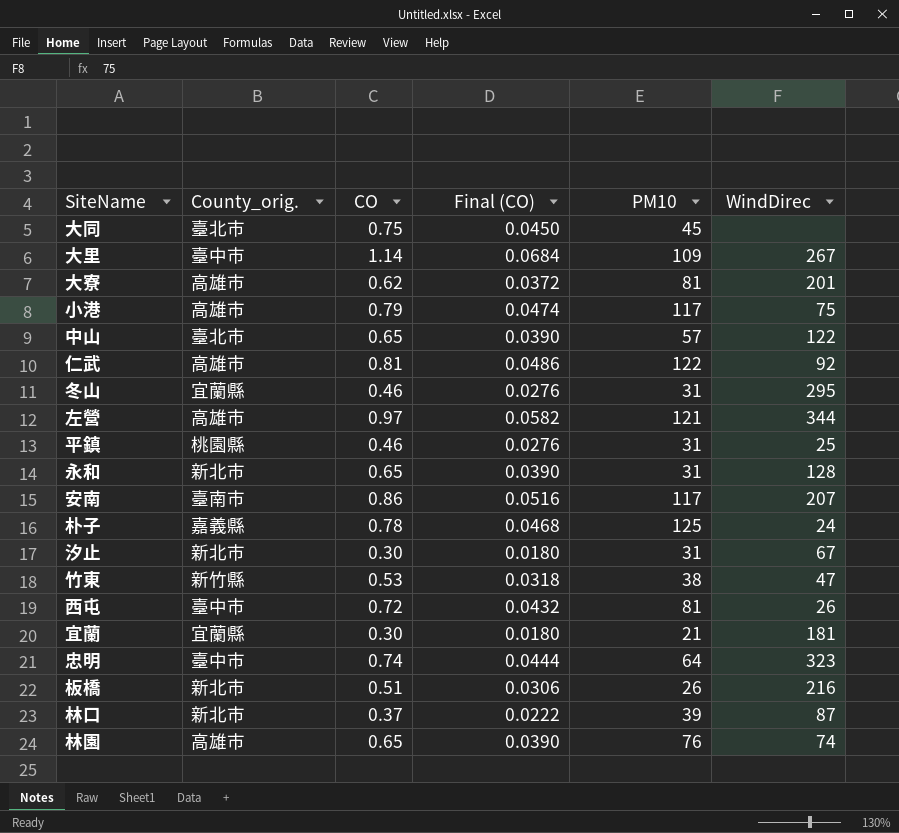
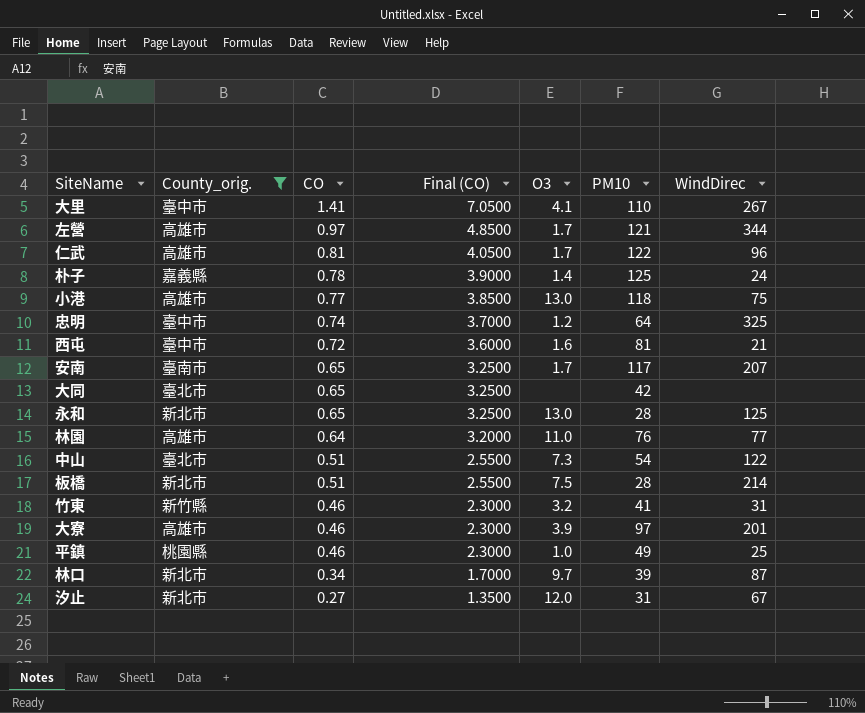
filter: none -> County_orig. != 宜蘭縣
row order: none -> CO descending
column Final (CO) | formula: [CO] * 0.06 -> [CO] * 5
column O3 | position: none -> 5
大里 | CO: 1.14 -> 1.41
大里 | PM10: 109 -> 110
仁武 | WindDirec: 92 -> 96
小港 | CO: 0.79 -> 0.77
小港 | PM10: 117 -> 118
忠明 | WindDirec: 323 -> 325
西屯 | WindDirec: 26 -> 21
安南 | CO: 0.86 -> 0.65
大同 | CO: 0.75 -> 0.65
大同 | PM10: 45 -> 42
永和 | PM10: 31 -> 28
永和 | WindDirec: 128 -> 125
林園 | CO: 0.65 -> 0.64
林園 | WindDirec: 74 -> 77
中山 | CO: 0.65 -> 0.51
中山 | PM10: 57 -> 54
板橋 | PM10: 26 -> 28
板橋 | WindDirec: 216 -> 214
竹東 | CO: 0.53 -> 0.46
竹東 | PM10: 38 -> 41
竹東 | WindDirec: 47 -> 31
大寮 | CO: 0.62 -> 0.46
大寮 | PM10: 81 -> 97
平鎮 | PM10: 31 -> 49
林口 | CO: 0.37 -> 0.34
汐止 | CO: 0.30 -> 0.27

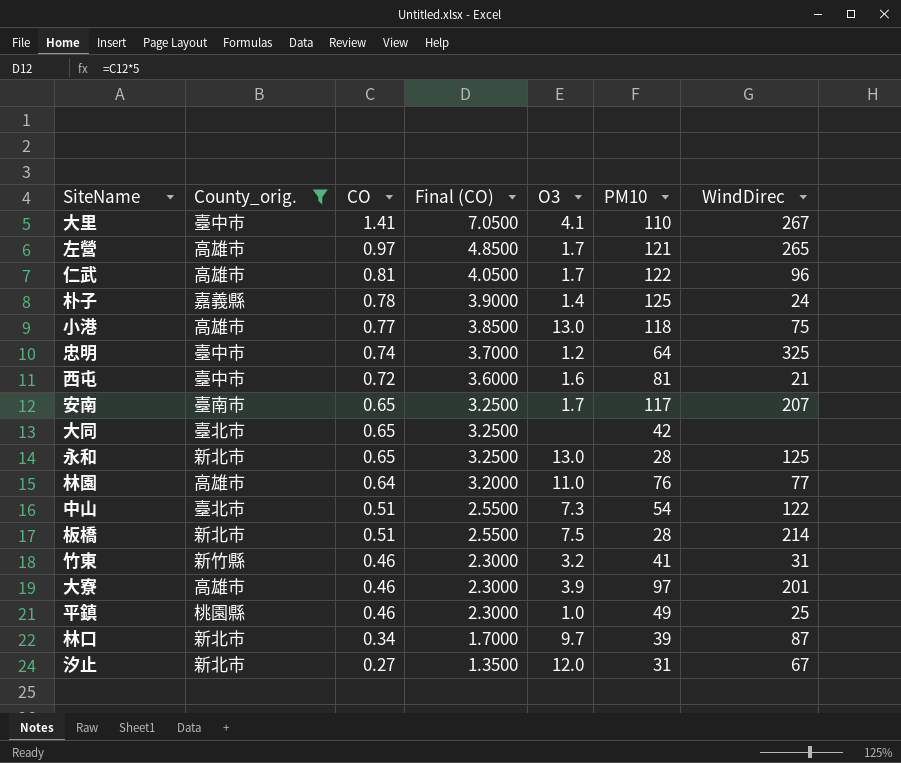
左營 | WindDirec: 344 -> 265

